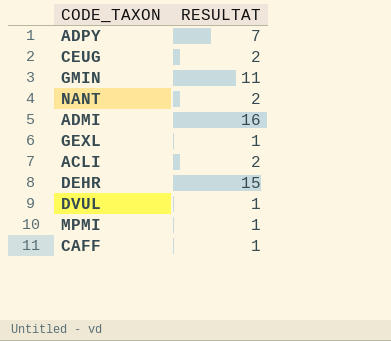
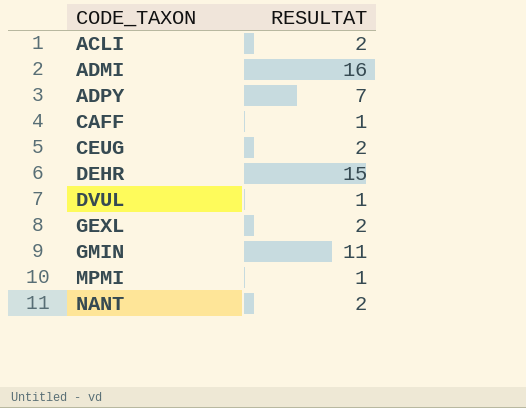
row order: none -> CODE_TAXON ascending
GEXL | RESULTAT: 1 -> 2

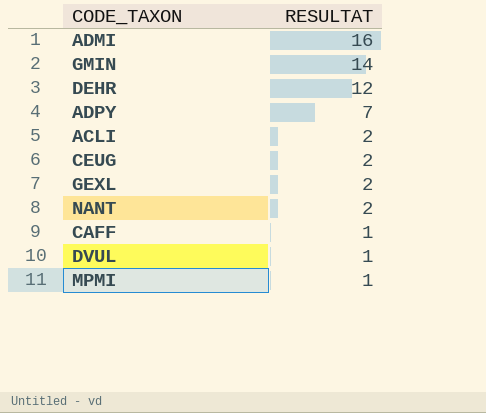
row order: CODE_TAXON ascending -> RESULTAT descending
GMIN | RESULTAT: 11 -> 14
DEHR | RESULTAT: 15 -> 12

